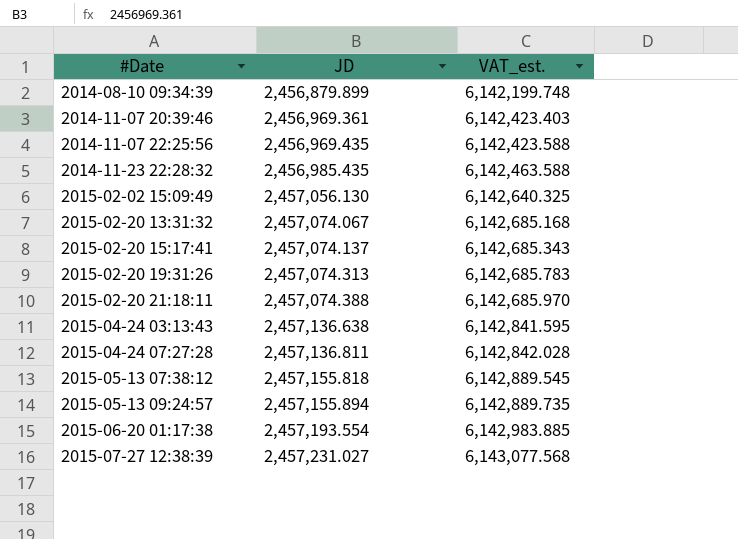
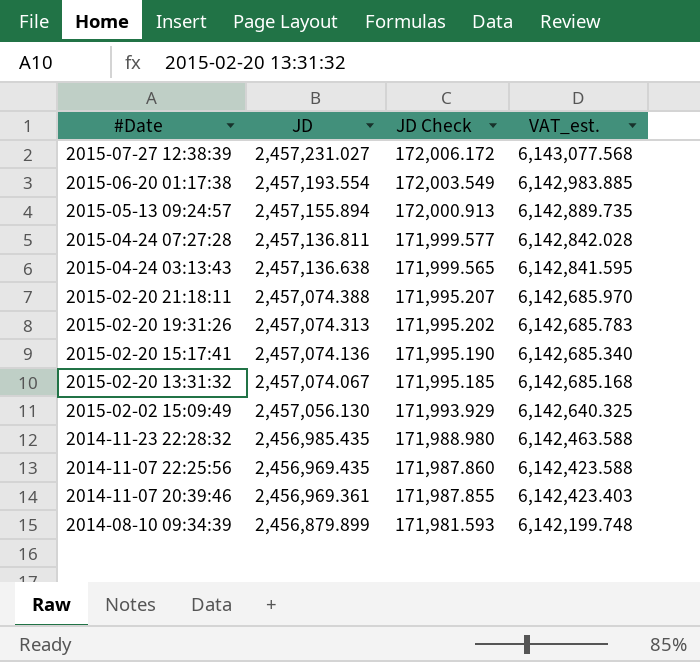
row order: #Date ascending -> #Date descending
column JD Check | formula: none -> [JD] * 0.07
row 2015-05-13 07:38:12: 2,457,155.818 | 6,142,889.545 -> none
2015-02-20 15:17:41 | JD: 2,457,074.137 -> 2,457,074.136
2015-02-20 15:17:41 | VAT_est.: 6,142,685.343 -> 6,142,685.340

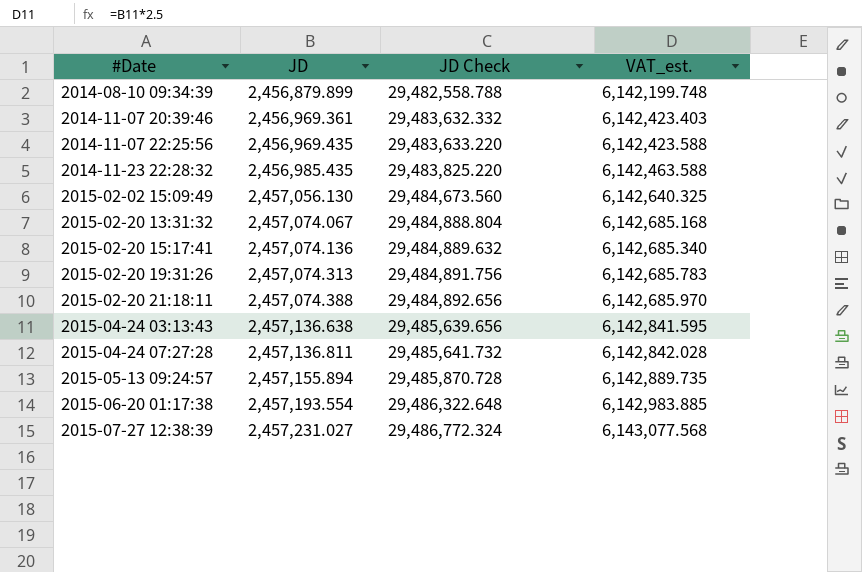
row order: #Date descending -> #Date ascending
column JD Check | formula: [JD] * 0.07 -> [JD] * 12

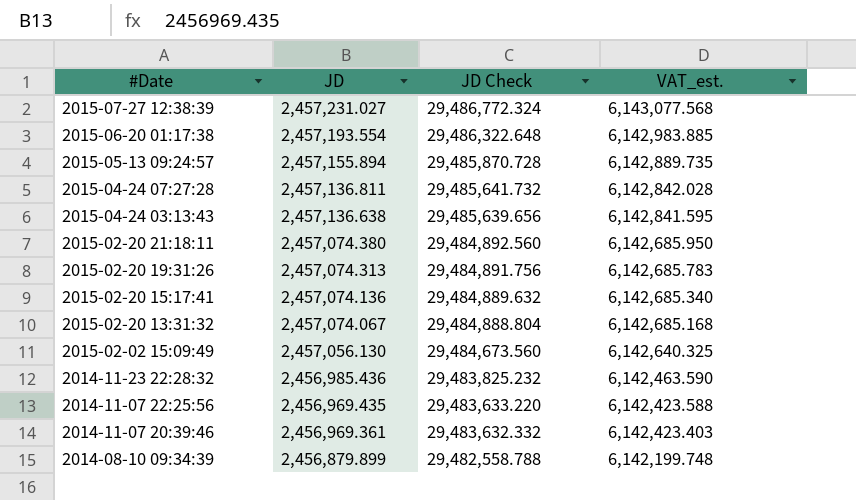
row order: #Date ascending -> #Date descending
2015-02-20 21:18:11 | JD: 2,457,074.388 -> 2,457,074.380
2015-02-20 21:18:11 | JD Check: 29,484,892.656 -> 29,484,892.560
2015-02-20 21:18:11 | VAT_est.: 6,142,685.970 -> 6,142,685.950
2014-11-23 22:28:32 | JD: 2,456,985.435 -> 2,456,985.436
2014-11-23 22:28:32 | JD Check: 29,483,825.220 -> 29,483,825.232
2014-11-23 22:28:32 | VAT_est.: 6,142,463.588 -> 6,142,463.590

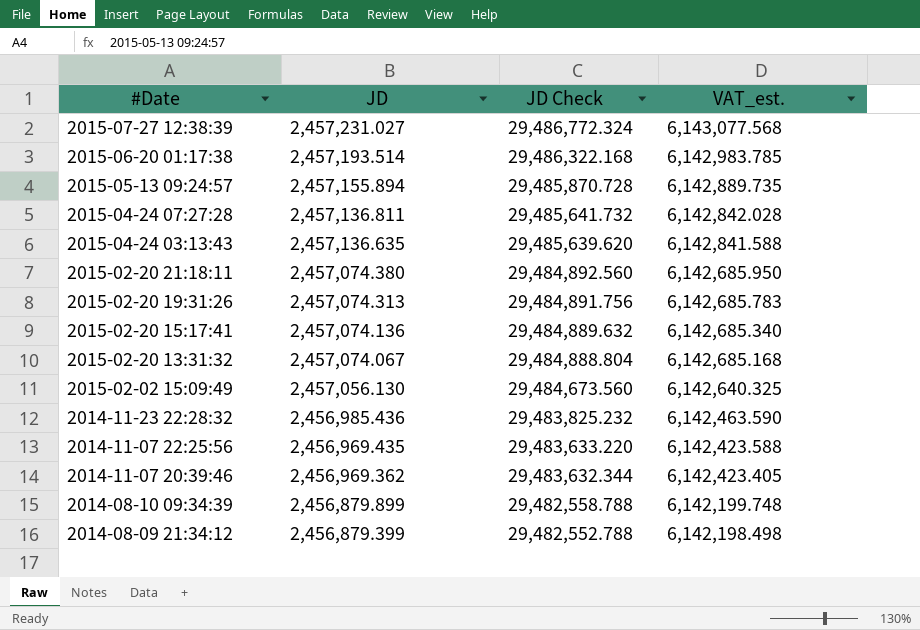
2015-06-20 01:17:38 | JD: 2,457,193.554 -> 2,457,193.514
2015-06-20 01:17:38 | JD Check: 29,486,322.648 -> 29,486,322.168
2015-06-20 01:17:38 | VAT_est.: 6,142,983.885 -> 6,142,983.785
2015-04-24 03:13:43 | JD: 2,457,136.638 -> 2,457,136.635
2015-04-24 03:13:43 | JD Check: 29,485,639.656 -> 29,485,639.620
2015-04-24 03:13:43 | VAT_est.: 6,142,841.595 -> 6,142,841.588
2014-11-07 20:39:46 | JD: 2,456,969.361 -> 2,456,969.362
2014-11-07 20:39:46 | JD Check: 29,483,632.332 -> 29,483,632.344
2014-11-07 20:39:46 | VAT_est.: 6,142,423.403 -> 6,142,423.405
row 2014-08-09 21:34:12: none -> 2,456,879.399 | 29,482,552.788 | 6,142,198.498

